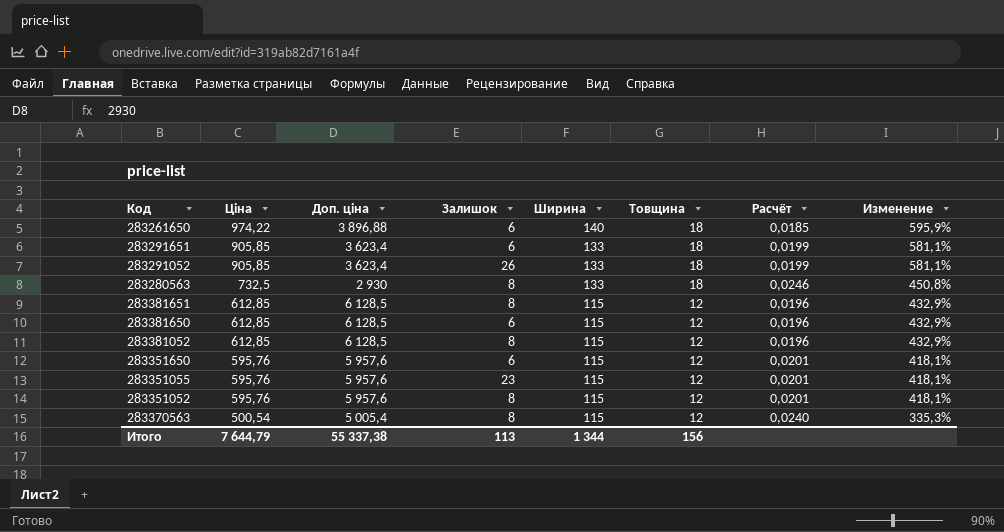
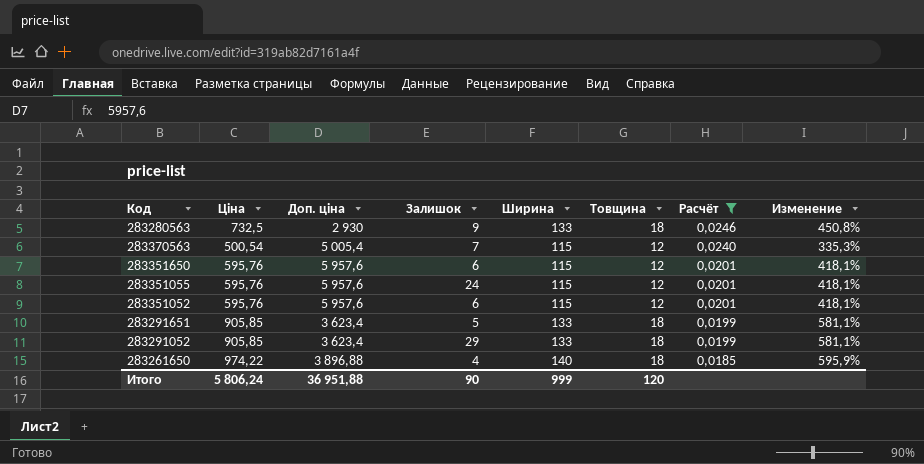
filter: none -> Расчёт != 0,0196
row order: Ціна descending -> Расчёт descending
283280563 | Залишок: 8 -> 9
283370563 | Залишок: 8 -> 7
283351055 | Залишок: 23 -> 24
283351052 | Залишок: 8 -> 6
283291651 | Залишок: 6 -> 5
283291052 | Залишок: 26 -> 29
283261650 | Залишок: 6 -> 4
Итого | Ціна: 7 644,79 -> 5 806,24
Итого | Доп. ціна: 55 337,38 -> 36 951,88
Итого | Залишок: 113 -> 90
Итого | Ширина: 1 344 -> 999
Итого | Товщина: 156 -> 120

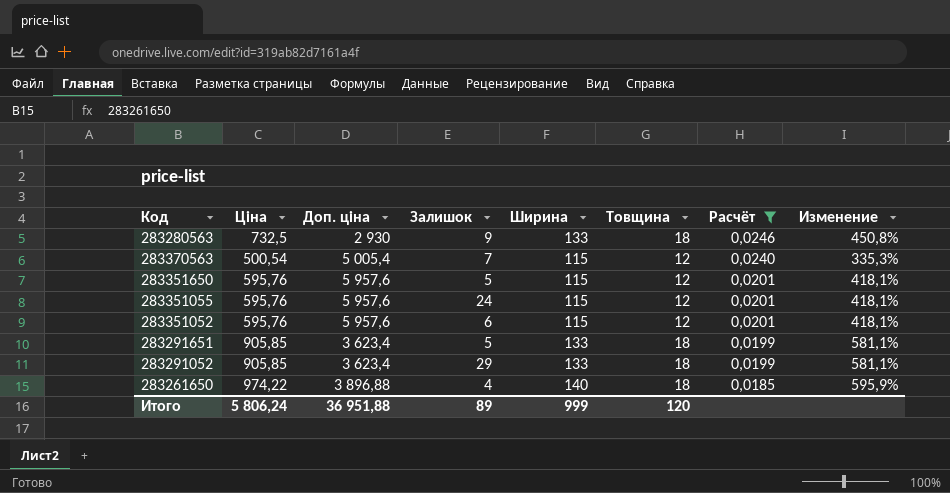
283351650 | Залишок: 6 -> 5
Итого | Залишок: 90 -> 89

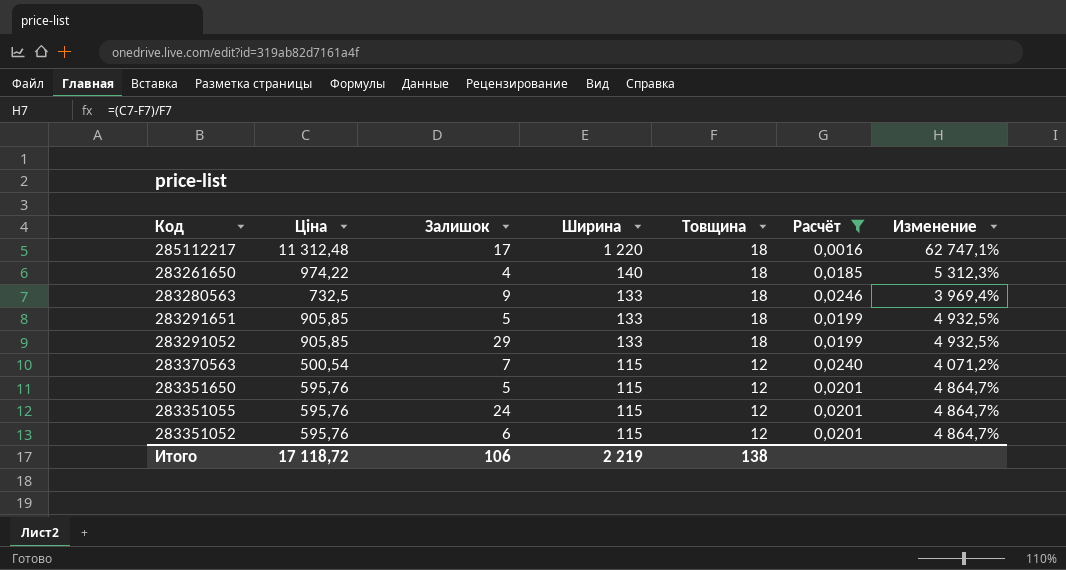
row order: Расчёт descending -> Ширина descending
column Доп. ціна | position: 3 -> none
column Изменение | formula: ([Ціна] - [Ширина]) / [Ширина] -> ([Ціна] - [Товщина]) / [Товщина]
row 285112217: none -> 11 312,48 | 17 | 1 220 | 18 | 0,0016 | 62 747,1%
Итого | Ціна: 5 806,24 -> 17 118,72
Итого | Залишок: 89 -> 106
Итого | Ширина: 999 -> 2 219
Итого | Товщина: 120 -> 138

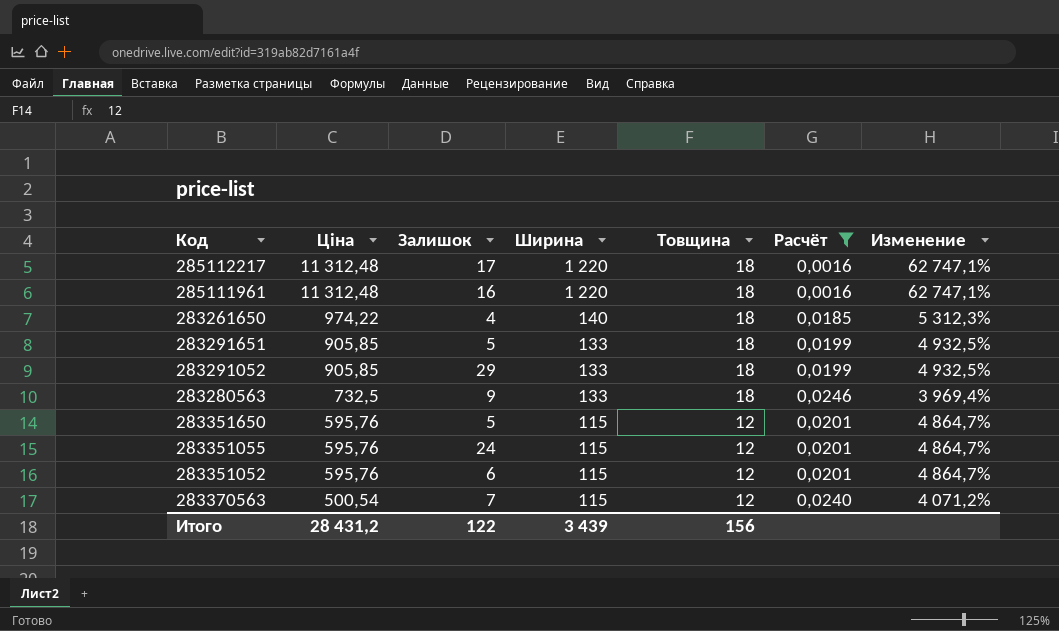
row order: Ширина descending -> Ціна descending
row 285111961: none -> 11 312,48 | 16 | 1 220 | 18 | 0,0016 | 62 747,1%
Итого | Ціна: 17 118,72 -> 28 431,2
Итого | Залишок: 106 -> 122
Итого | Ширина: 2 219 -> 3 439
Итого | Товщина: 138 -> 156

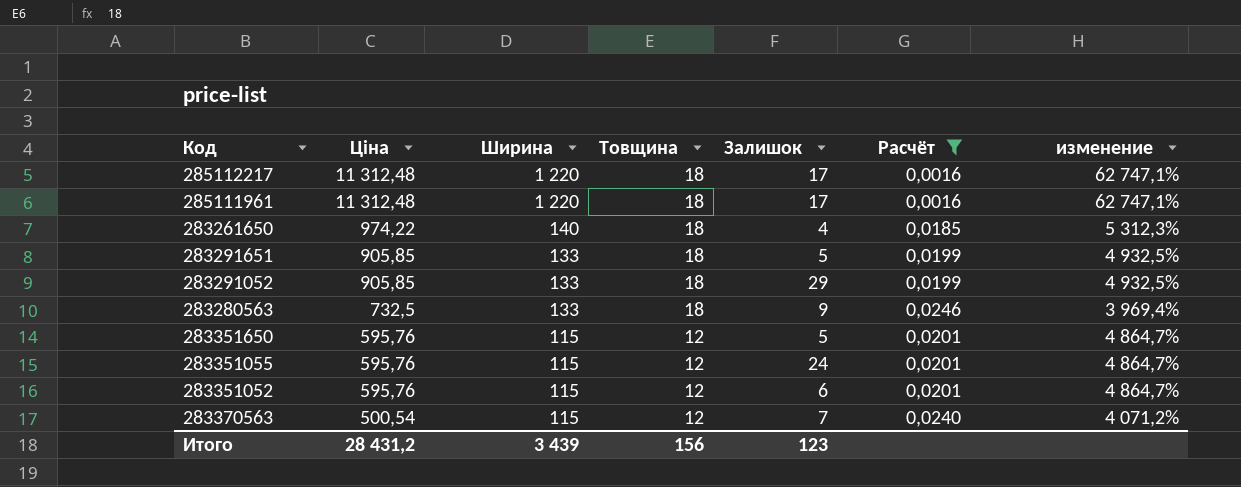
column Залишок | position: 3 -> 5
column name: Изменение -> изменение
285111961 | Залишок: 16 -> 17
Итого | Залишок: 122 -> 123

